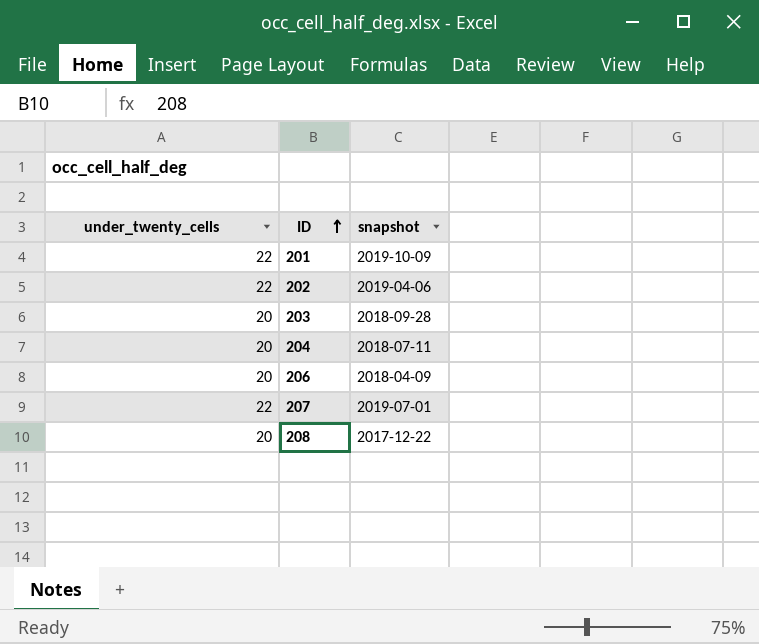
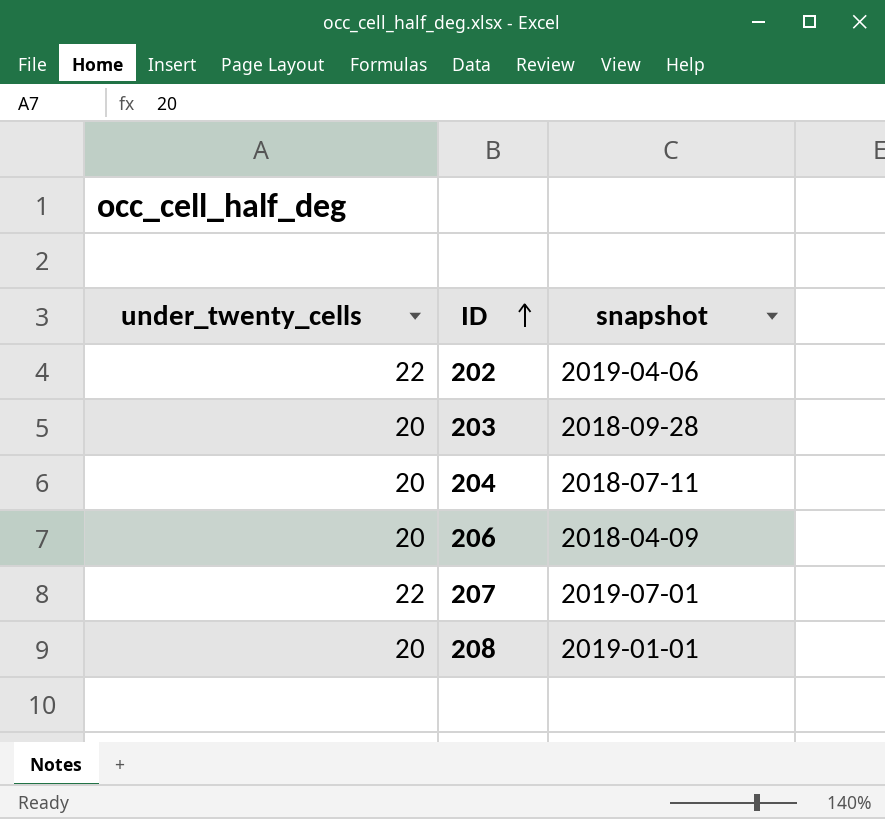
row 201: 22 | 2019-10-09 -> none
208 | snapshot: 2017-12-22 -> 2019-01-01

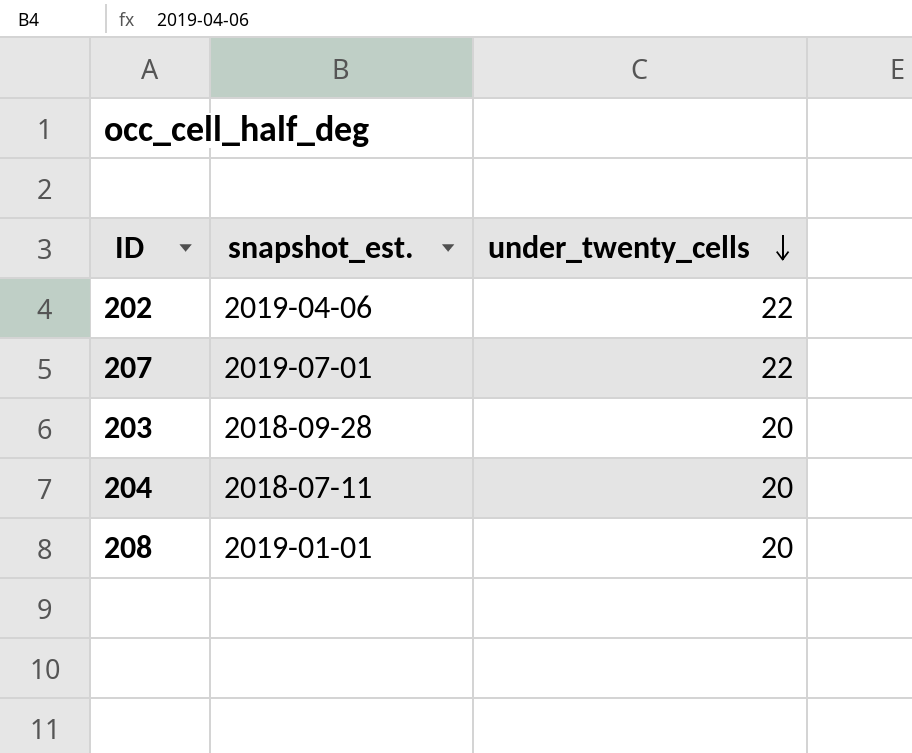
row order: ID ascending -> under_twenty_cells descending
column name: snapshot -> snapshot_est.
column under_twenty_cells | position: 1 -> 3
row 206: 20 | 2018-04-09 -> none

